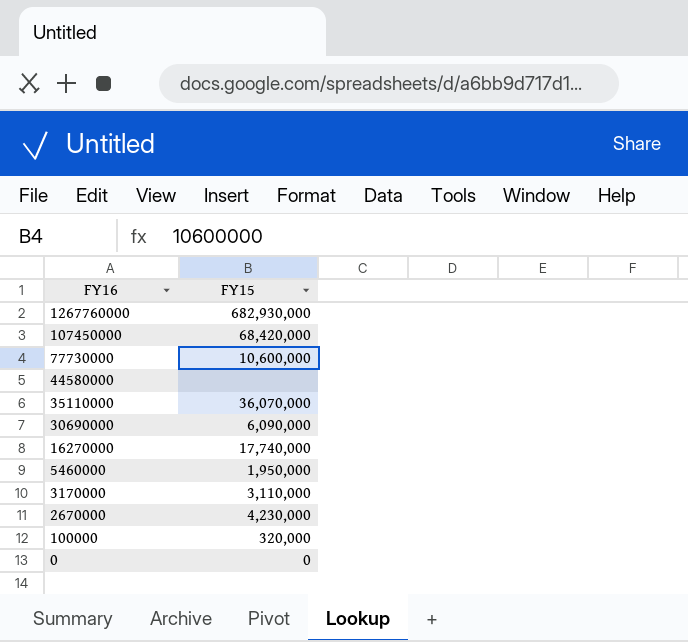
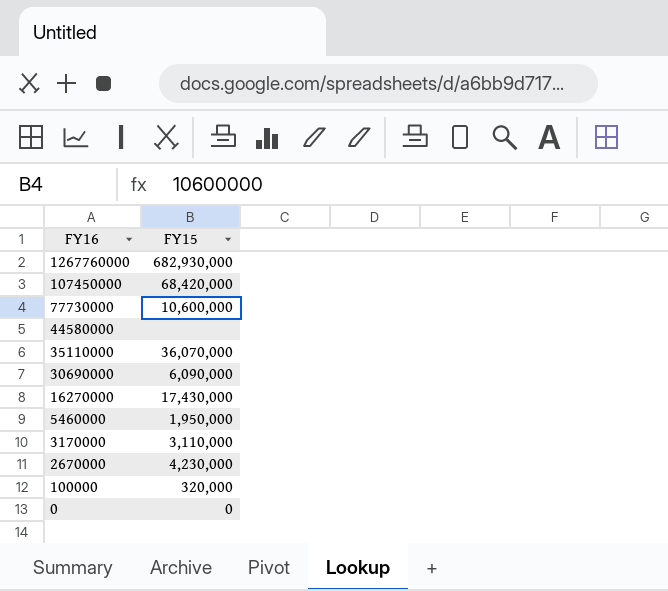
16270000 | FY15: 17,740,000 -> 17,430,000

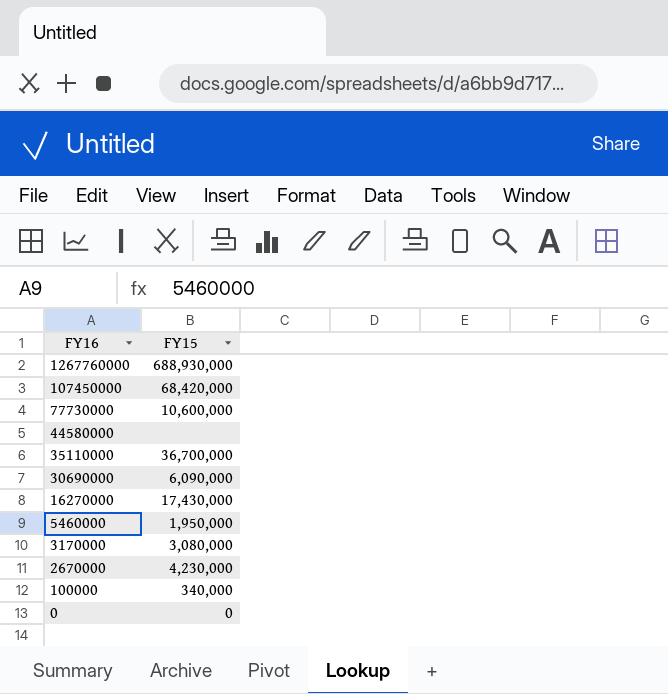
1267760000 | FY15: 682,930,000 -> 688,930,000
35110000 | FY15: 36,070,000 -> 36,700,000
3170000 | FY15: 3,110,000 -> 3,080,000
100000 | FY15: 320,000 -> 340,000

